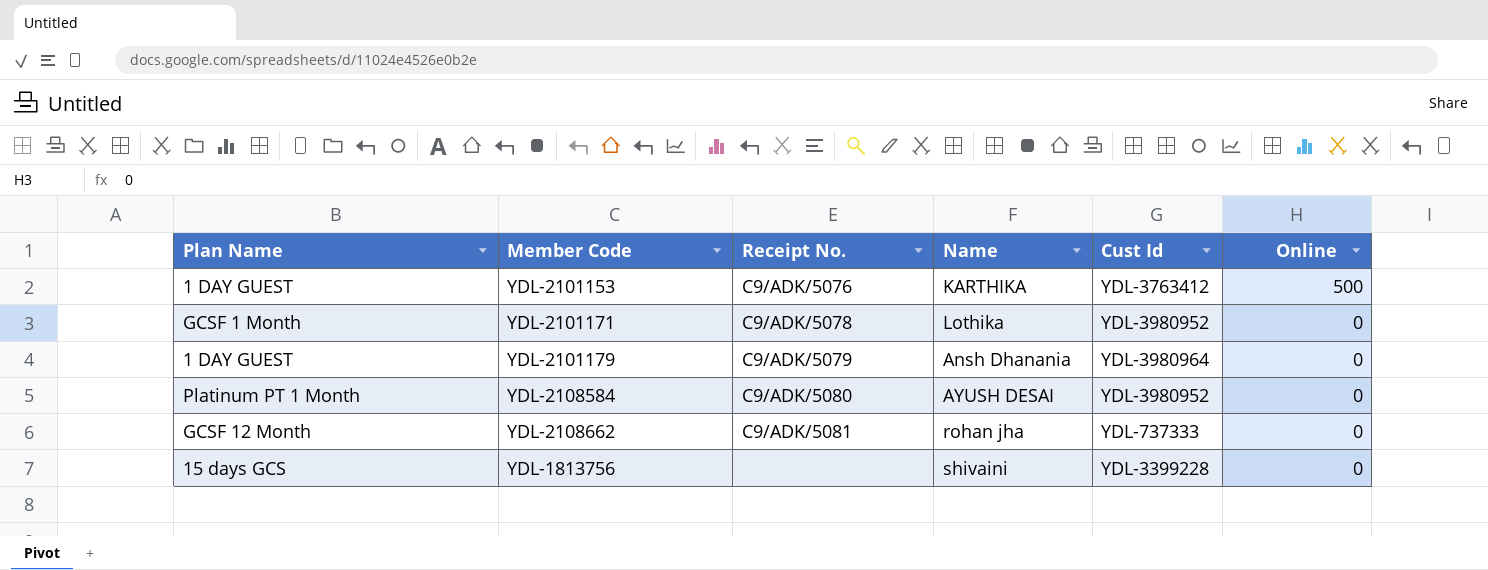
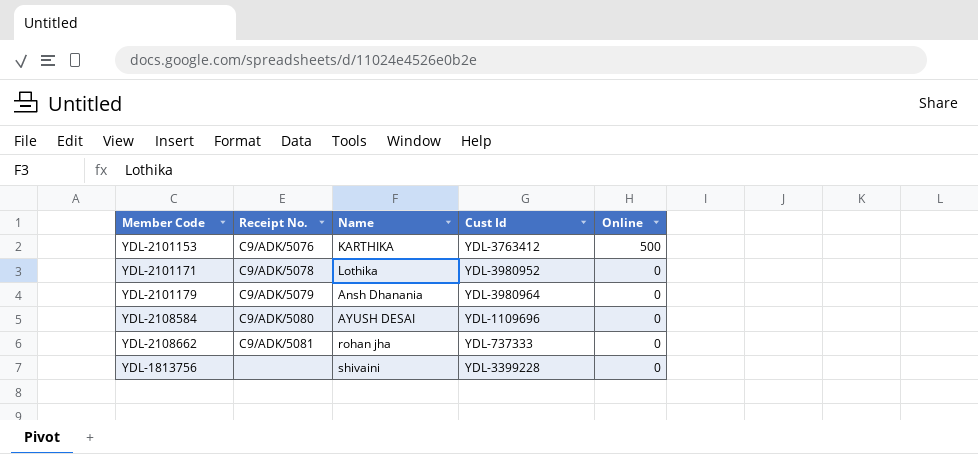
column Plan Name | position: 1 -> none
YDL-2108584 | Cust Id: YDL-3980952 -> YDL-1109696

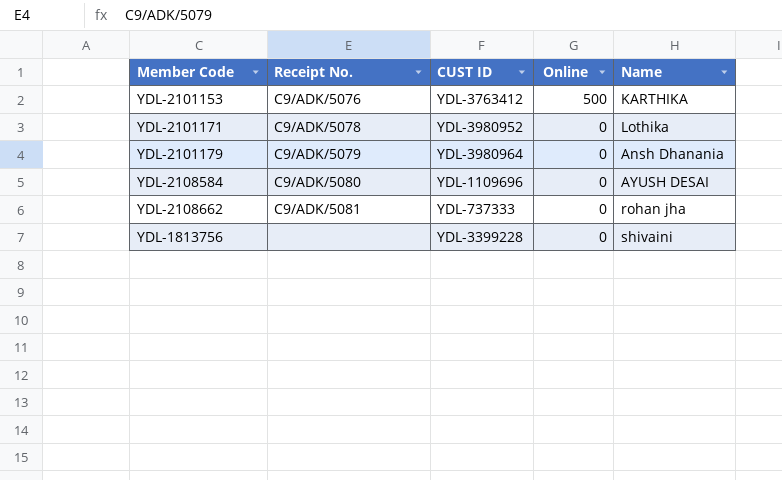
column name: Cust Id -> CUST ID
column Name | position: 3 -> 5

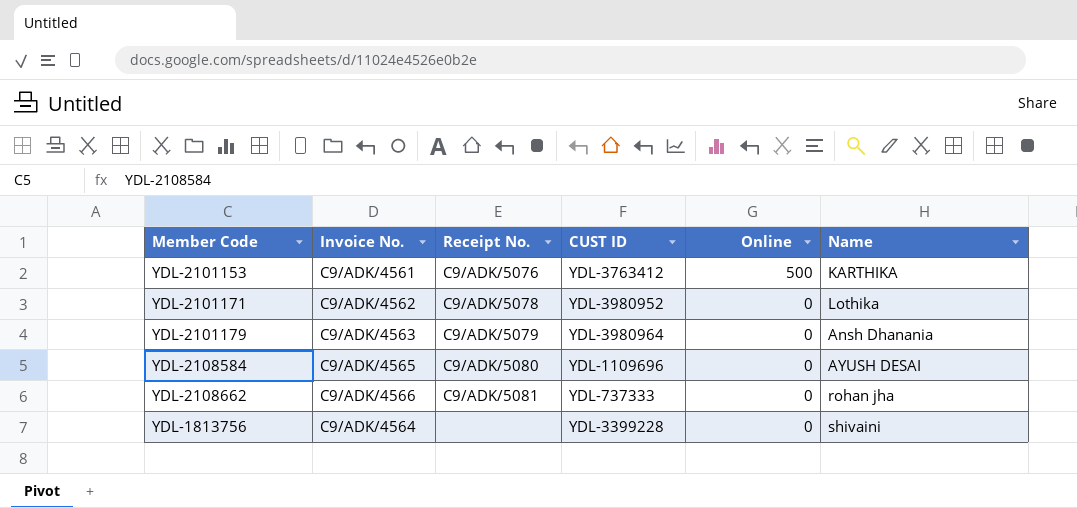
column Invoice No. | position: none -> 2

